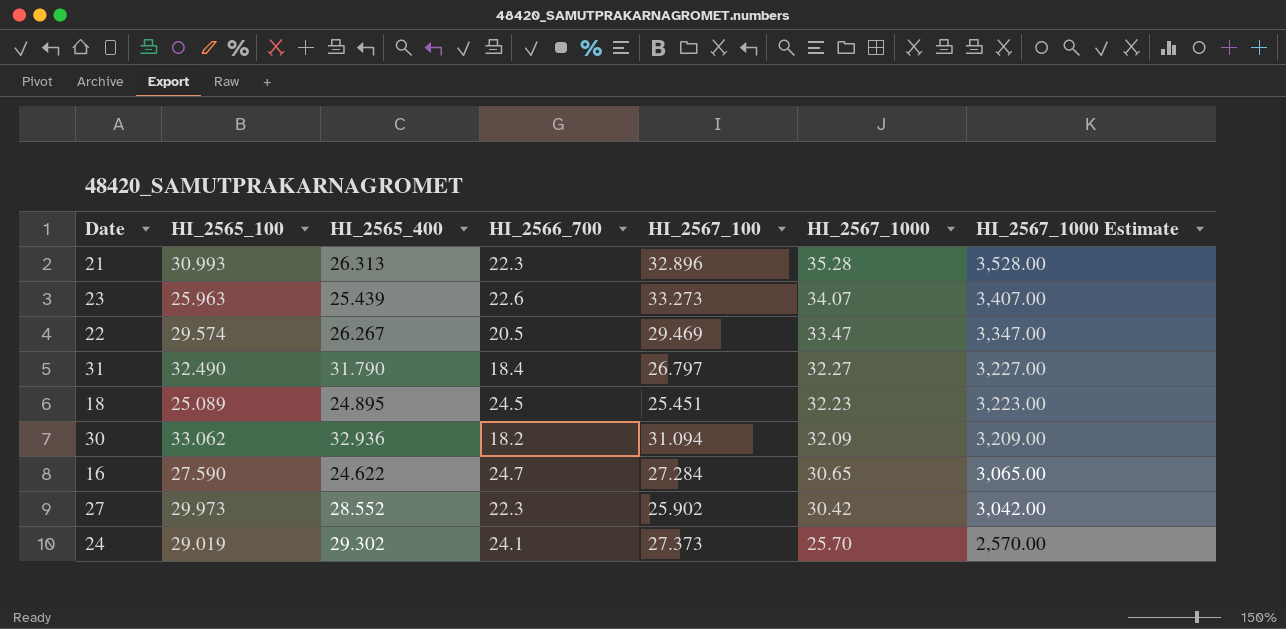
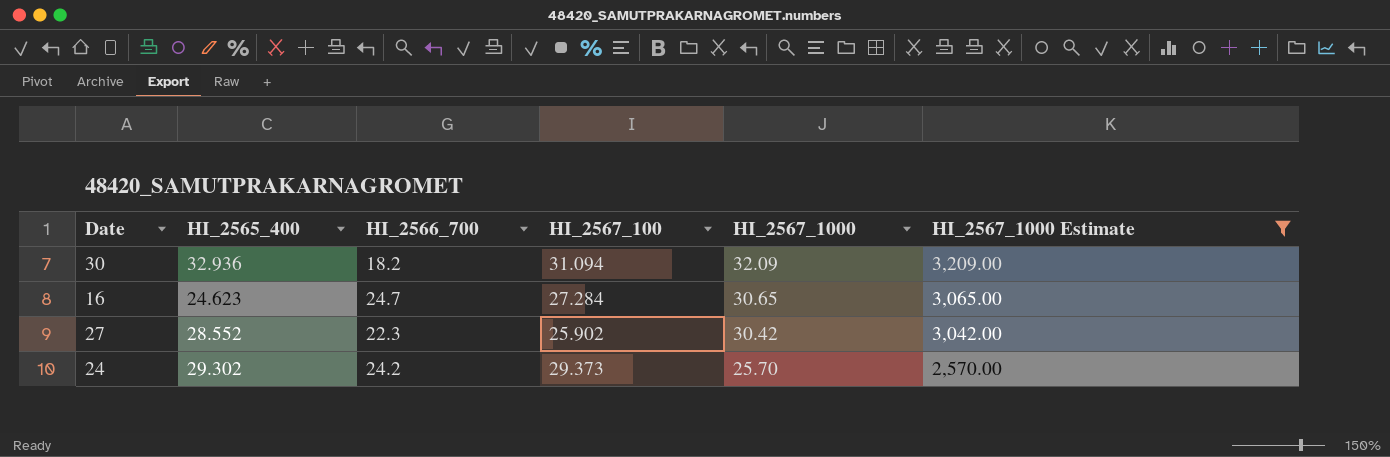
filter: none -> HI_2567_1000 Estimate <= 3,209.00
column HI_2565_100 | position: 2 -> none
16 | HI_2565_400: 24.622 -> 24.623
24 | HI_2566_700: 24.1 -> 24.2
24 | HI_2567_100: 27.373 -> 29.373

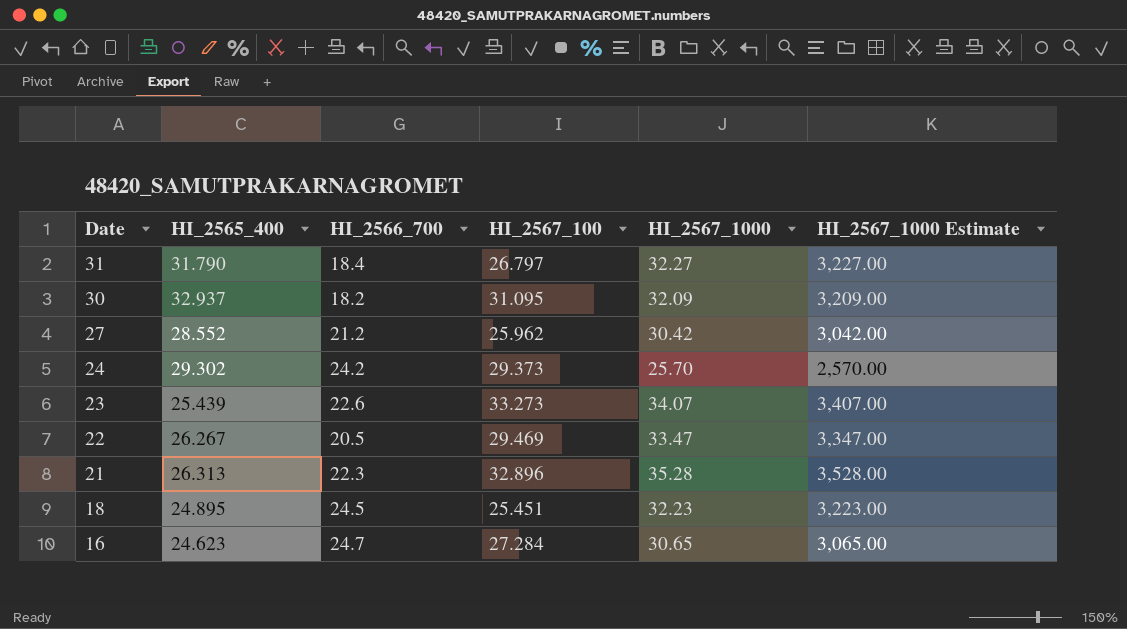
filter: HI_2567_1000 Estimate <= 3,209.00 -> none
row order: HI_2567_1000 descending -> Date descending
30 | HI_2565_400: 32.936 -> 32.937
30 | HI_2567_100: 31.094 -> 31.095
27 | HI_2566_700: 22.3 -> 21.2
27 | HI_2567_100: 25.902 -> 25.962

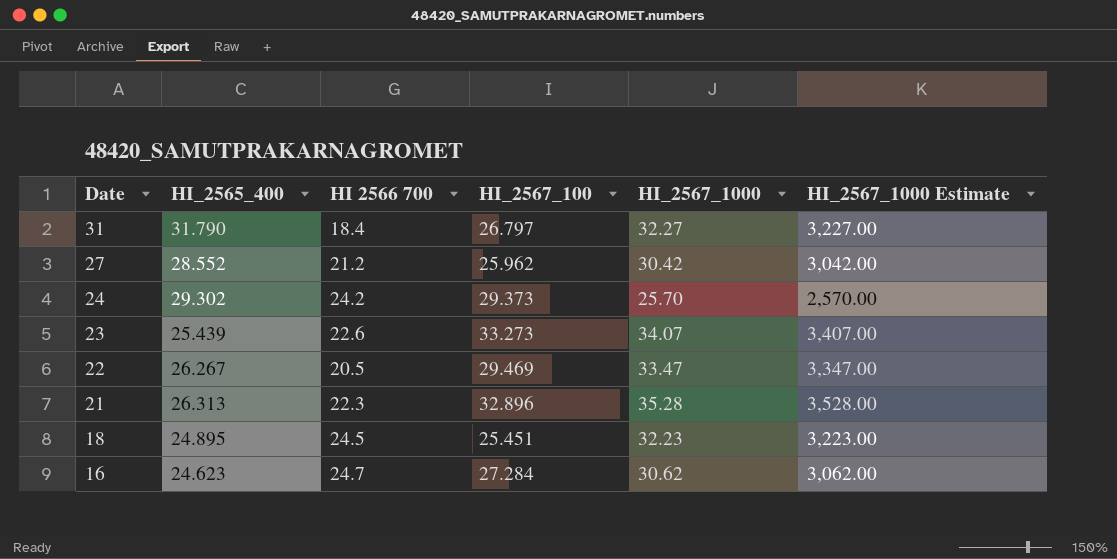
column name: HI_2566_700 -> HI 2566 700
row 30: 32.937 | 18.2 | 31.095 | 32.09 | 3,209.00 -> none
16 | HI_2567_1000: 30.65 -> 30.62
16 | HI_2567_1000 Estimate: 3,065.00 -> 3,062.00

